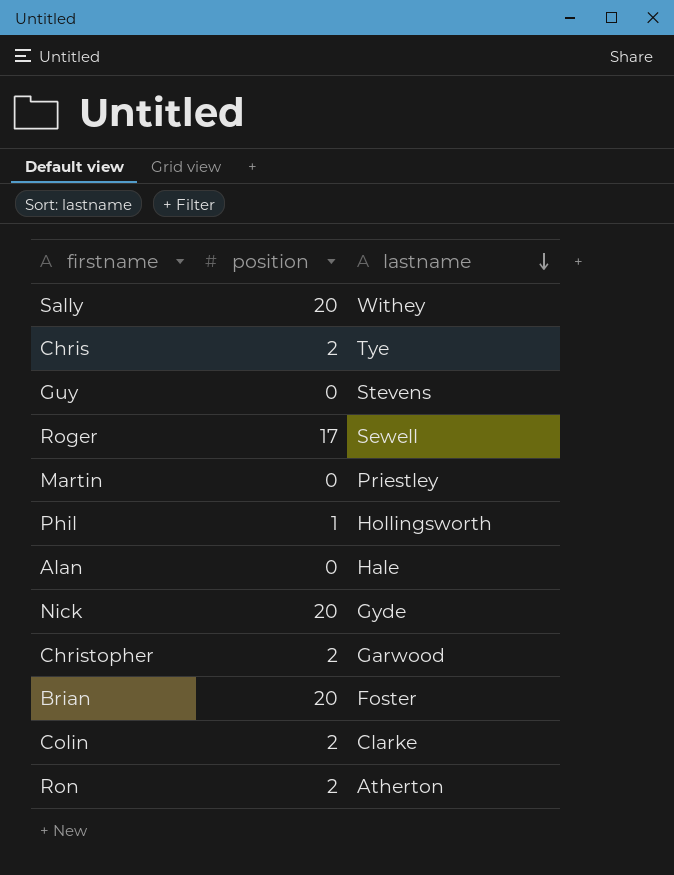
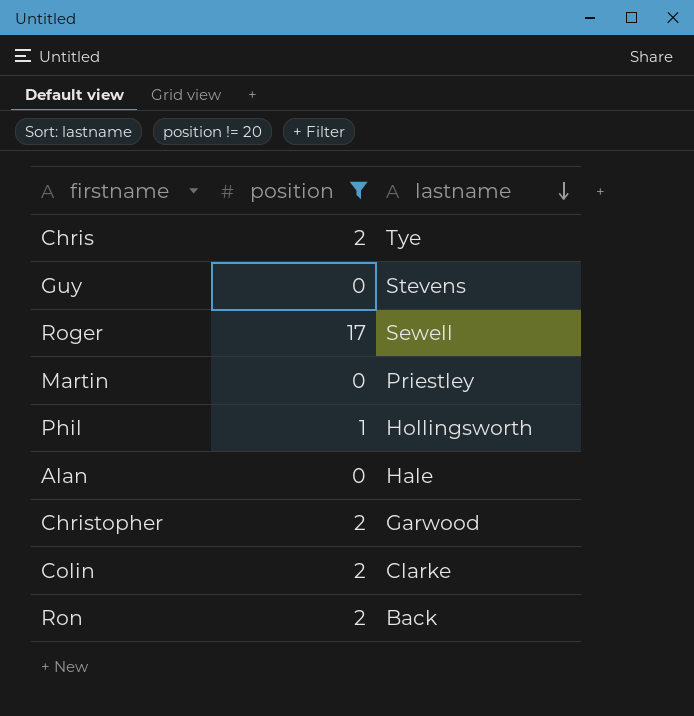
filter: none -> position != 20
Ron | lastname: Atherton -> Back

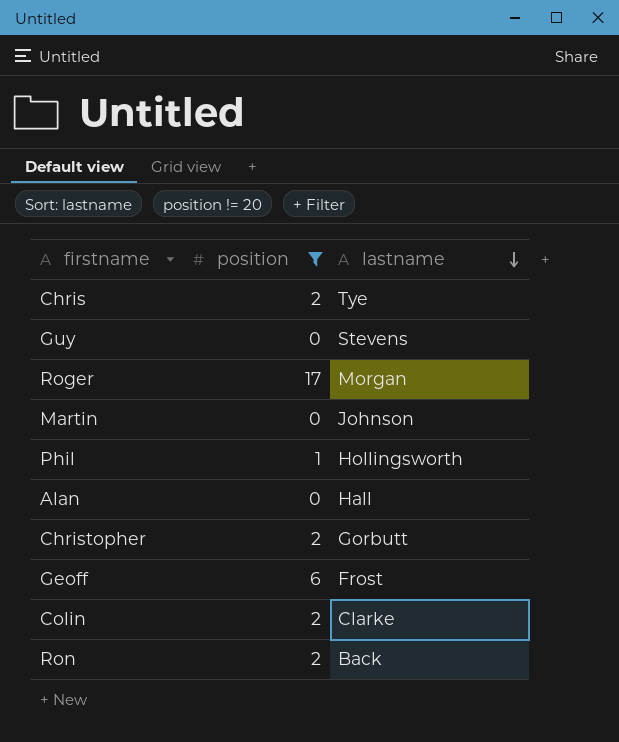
Roger | lastname: Sewell -> Morgan
Martin | lastname: Priestley -> Johnson
Alan | lastname: Hale -> Hall
Christopher | lastname: Garwood -> Gorbutt
row Geoff: none -> 6 | Frost

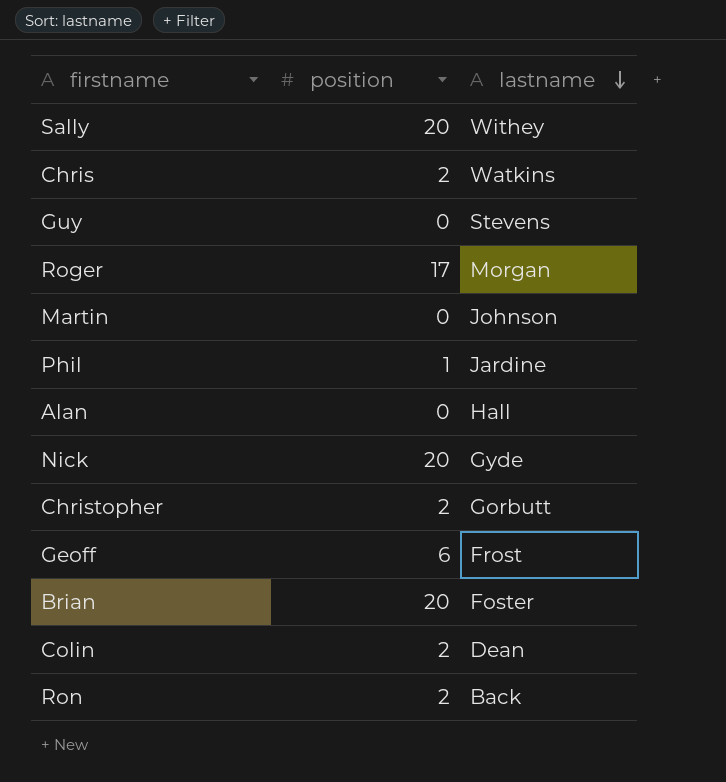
filter: position != 20 -> none
Chris | lastname: Tye -> Watkins
Phil | lastname: Hollingsworth -> Jardine
Colin | lastname: Clarke -> Dean

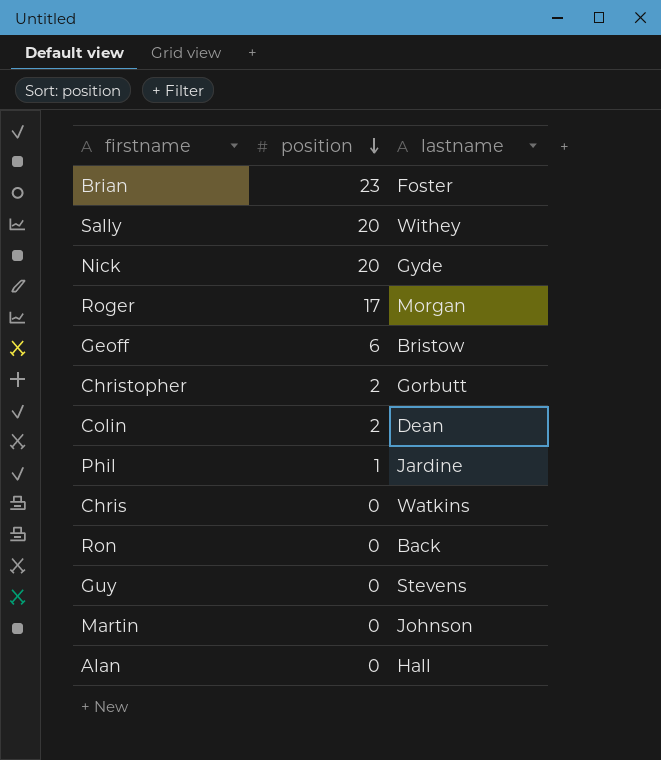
row order: lastname descending -> position descending
Brian | position: 20 -> 23
Geoff | lastname: Frost -> Bristow
Chris | position: 2 -> 0
Ron | position: 2 -> 0

